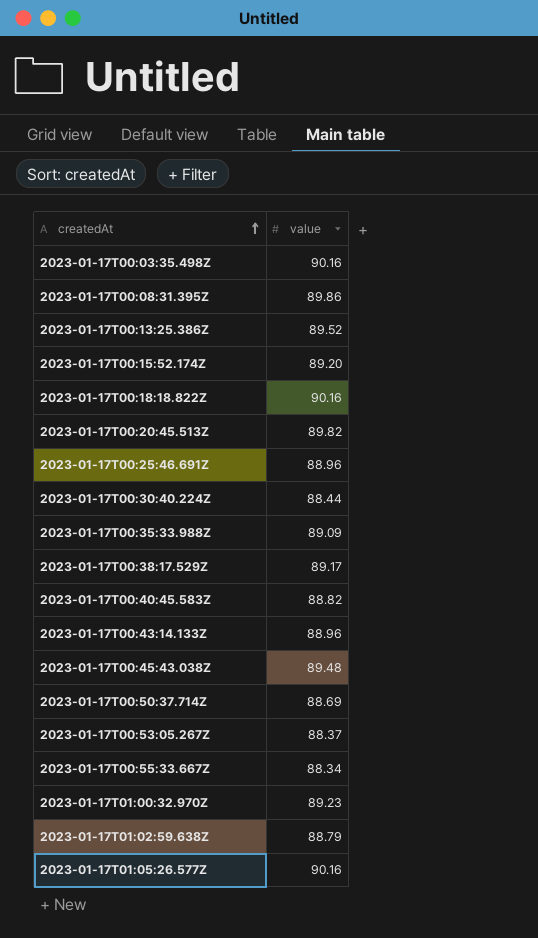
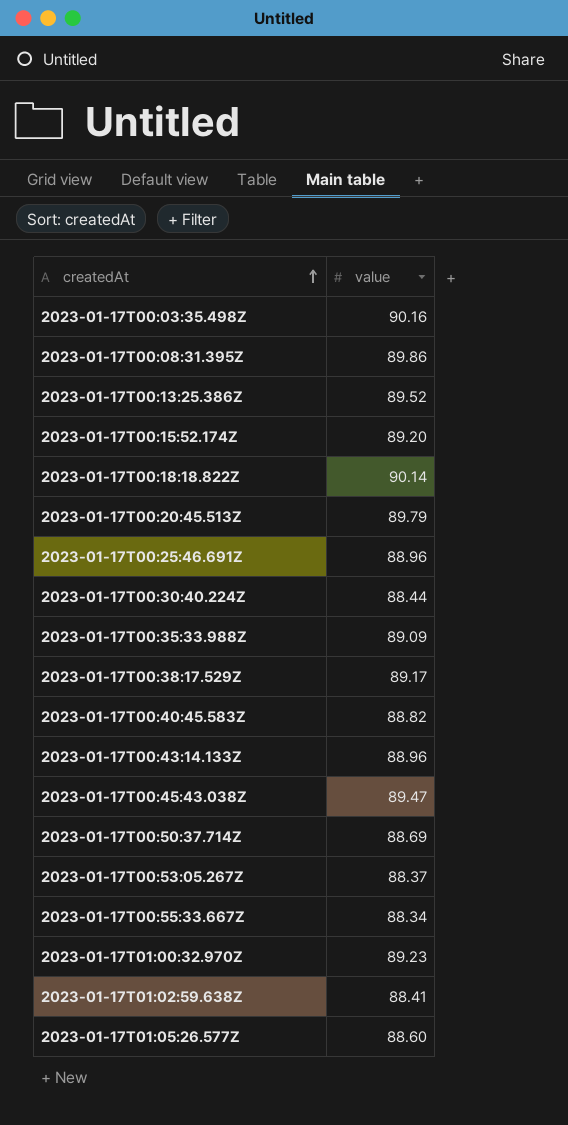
2023-01-17T00:18:18.822Z | value: 90.16 -> 90.14
2023-01-17T00:20:45.513Z | value: 89.82 -> 89.79
2023-01-17T00:45:43.038Z | value: 89.48 -> 89.47
2023-01-17T01:02:59.638Z | value: 88.79 -> 88.41
2023-01-17T01:05:26.577Z | value: 90.16 -> 88.60

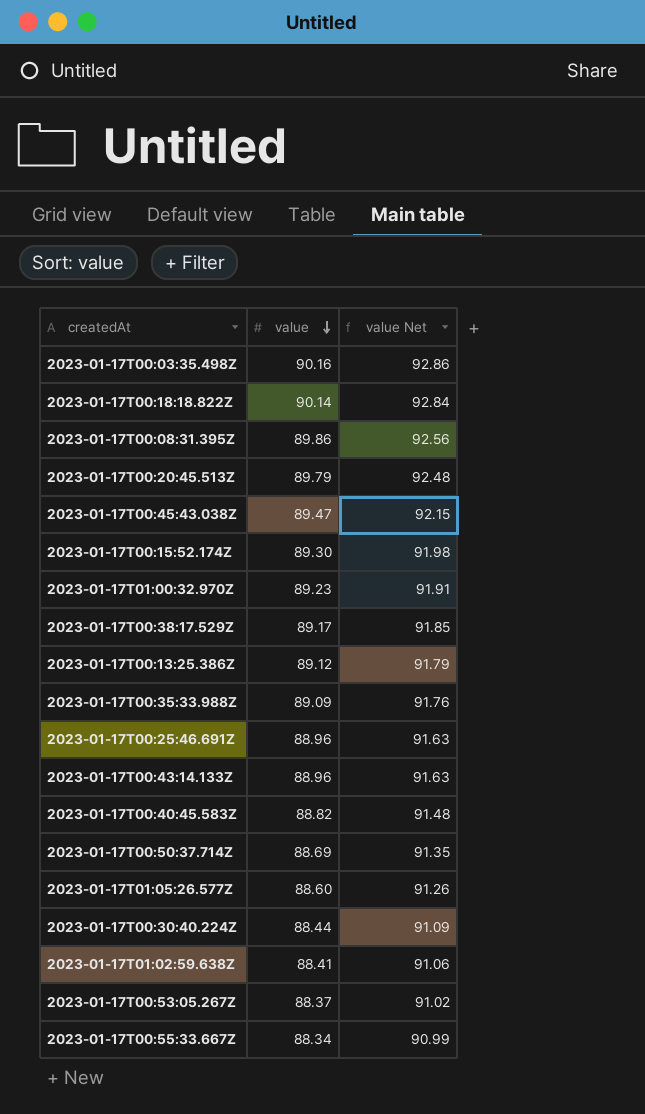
row order: createdAt ascending -> value descending
column value Net | formula: none -> [value] * 1.03
2023-01-17T00:15:52.174Z | value: 89.20 -> 89.30
2023-01-17T00:13:25.386Z | value: 89.52 -> 89.12

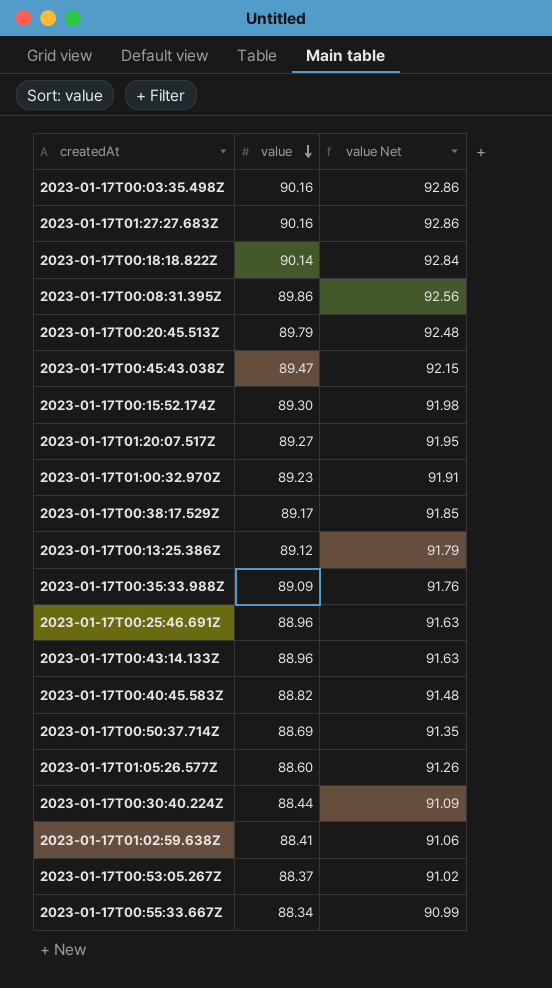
row 2023-01-17T01:27:27.683Z: none -> 90.16 | 92.86
row 2023-01-17T01:20:07.517Z: none -> 89.27 | 91.95

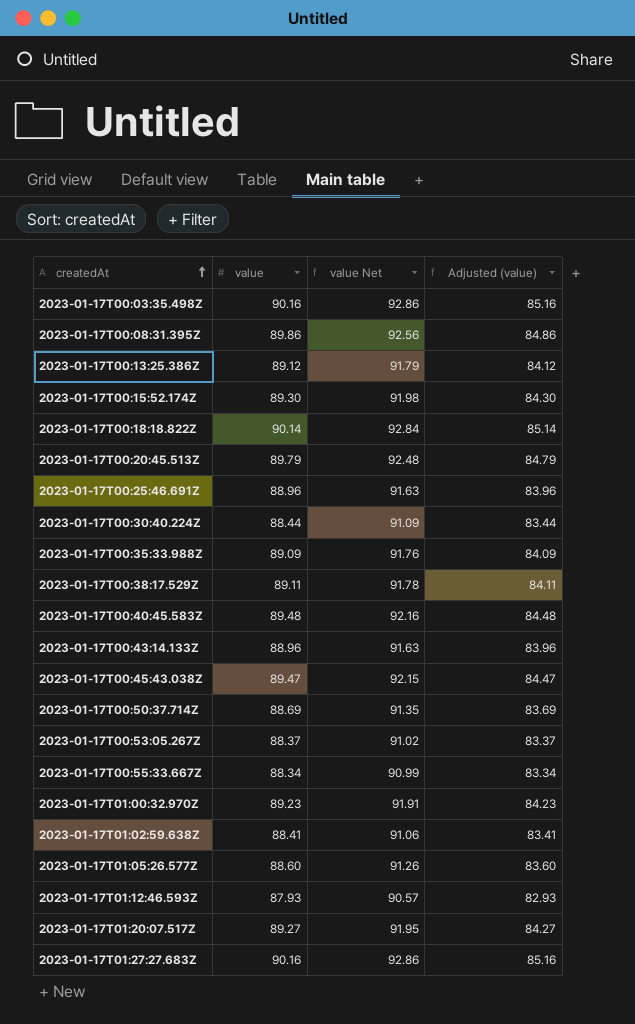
row order: value descending -> createdAt ascending
column Adjusted (value) | formula: none -> [value] - 5
2023-01-17T00:38:17.529Z | value: 89.17 -> 89.11
2023-01-17T00:38:17.529Z | value Net: 91.85 -> 91.78
2023-01-17T00:40:45.583Z | value: 88.82 -> 89.48
2023-01-17T00:40:45.583Z | value Net: 91.48 -> 92.16
row 2023-01-17T01:12:46.593Z: none -> 87.93 | 90.57 | 82.93

